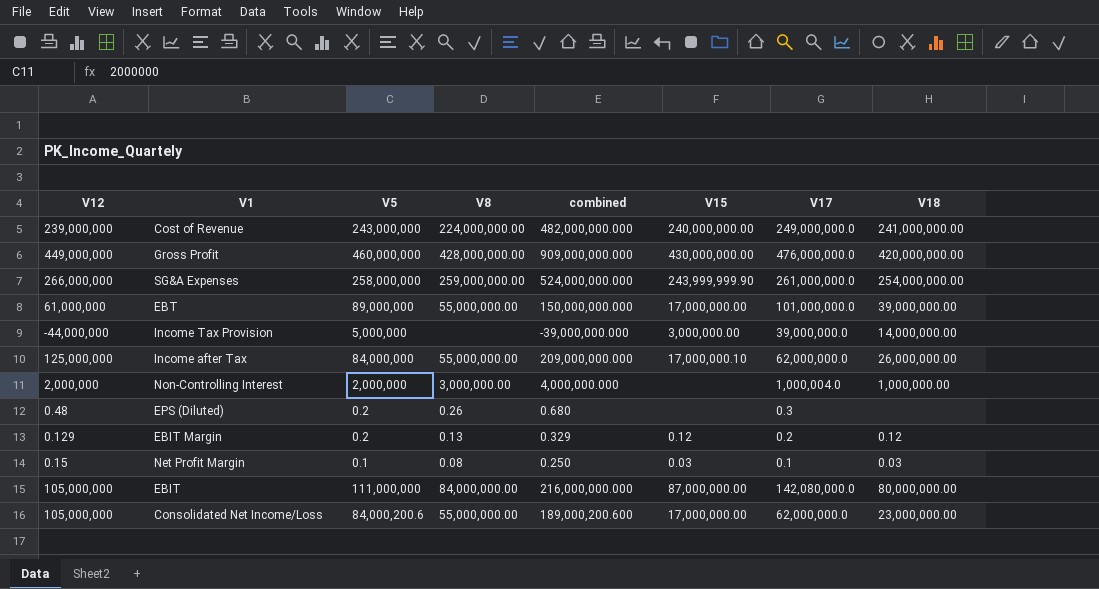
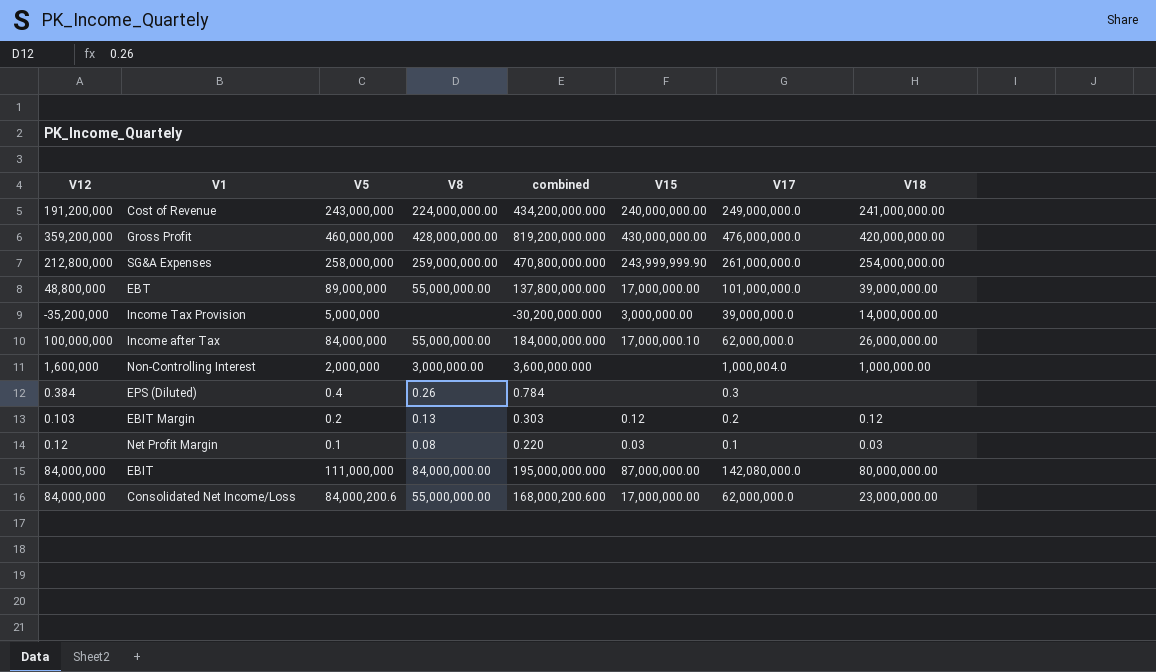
Cost of Revenue | V12: 239,000,000 -> 191,200,000
Cost of Revenue | combined: 482,000,000.000 -> 434,200,000.000
Gross Profit | V12: 449,000,000 -> 359,200,000
Gross Profit | combined: 909,000,000.000 -> 819,200,000.000
SG&A Expenses | V12: 266,000,000 -> 212,800,000
SG&A Expenses | combined: 524,000,000.000 -> 470,800,000.000
EBT | V12: 61,000,000 -> 48,800,000
EBT | combined: 150,000,000.000 -> 137,800,000.000
Income Tax Provision | V12: -44,000,000 -> -35,200,000
Income Tax Provision | combined: -39,000,000.000 -> -30,200,000.000
Income after Tax | V12: 125,000,000 -> 100,000,000
Income after Tax | combined: 209,000,000.000 -> 184,000,000.000
Non-Controlling Interest | V12: 2,000,000 -> 1,600,000
Non-Controlling Interest | combined: 4,000,000.000 -> 3,600,000.000
EPS (Diluted) | V12: 0.48 -> 0.384
EPS (Diluted) | V5: 0.2 -> 0.4
EPS (Diluted) | combined: 0.680 -> 0.784
EBIT Margin | V12: 0.129 -> 0.103
EBIT Margin | combined: 0.329 -> 0.303
Net Profit Margin | V12: 0.15 -> 0.12
Net Profit Margin | combined: 0.250 -> 0.220
EBIT | V12: 105,000,000 -> 84,000,000
EBIT | combined: 216,000,000.000 -> 195,000,000.000
Consolidated Net Income/Loss | V12: 105,000,000 -> 84,000,000
Consolidated Net Income/Loss | combined: 189,000,200.600 -> 168,000,200.600

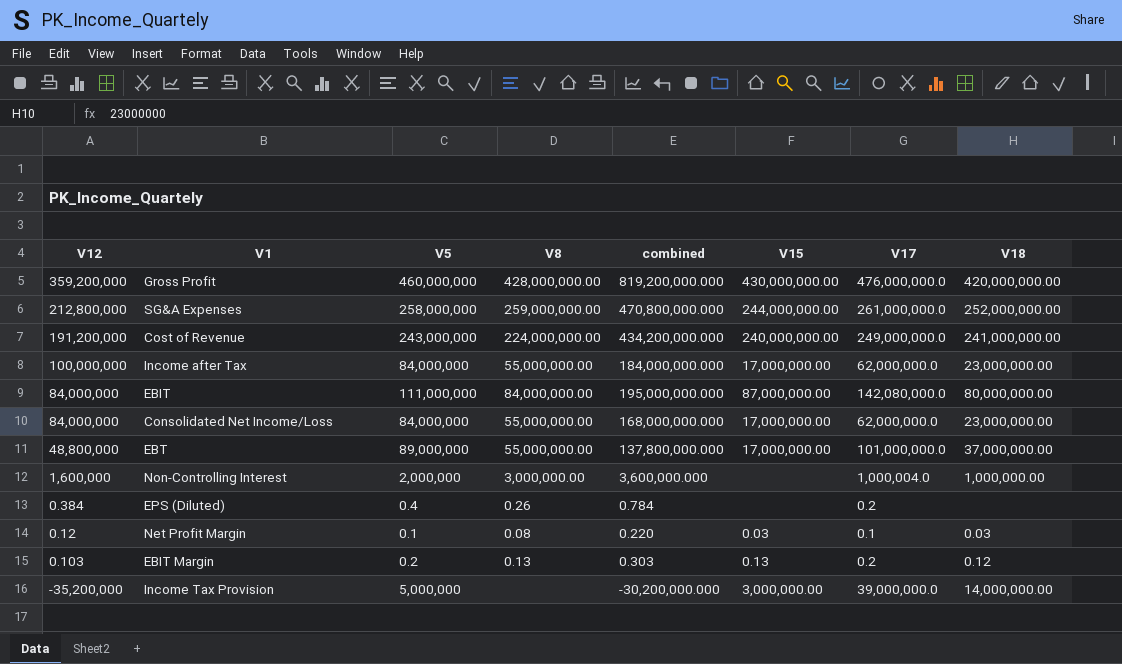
row order: none -> V12 descending
SG&A Expenses | V15: 243,999,999.90 -> 244,000,000.00
SG&A Expenses | V18: 254,000,000.00 -> 252,000,000.00
Income after Tax | V15: 17,000,000.10 -> 17,000,000.00
Income after Tax | V18: 26,000,000.00 -> 23,000,000.00
Consolidated Net Income/Loss | V5: 84,000,200.6 -> 84,000,000
Consolidated Net Income/Loss | combined: 168,000,200.600 -> 168,000,000.000
EBT | V18: 39,000,000.00 -> 37,000,000.00
EPS (Diluted) | V17: 0.3 -> 0.2
EBIT Margin | V15: 0.12 -> 0.13

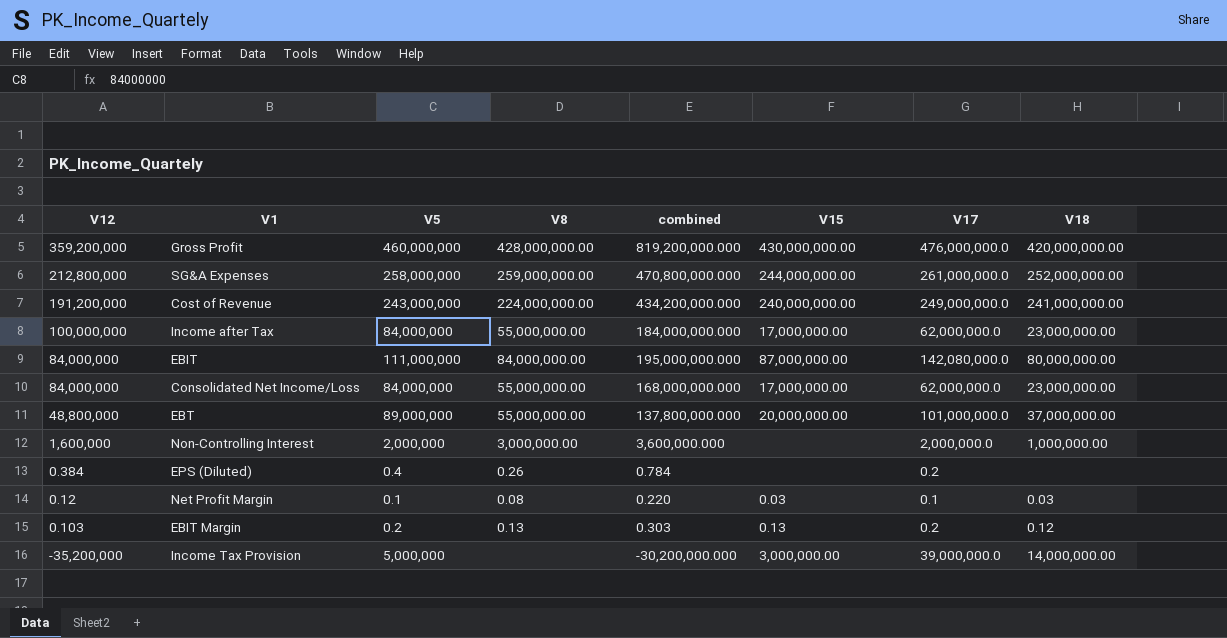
EBT | V15: 17,000,000.00 -> 20,000,000.00
Non-Controlling Interest | V17: 1,000,004.0 -> 2,000,000.0

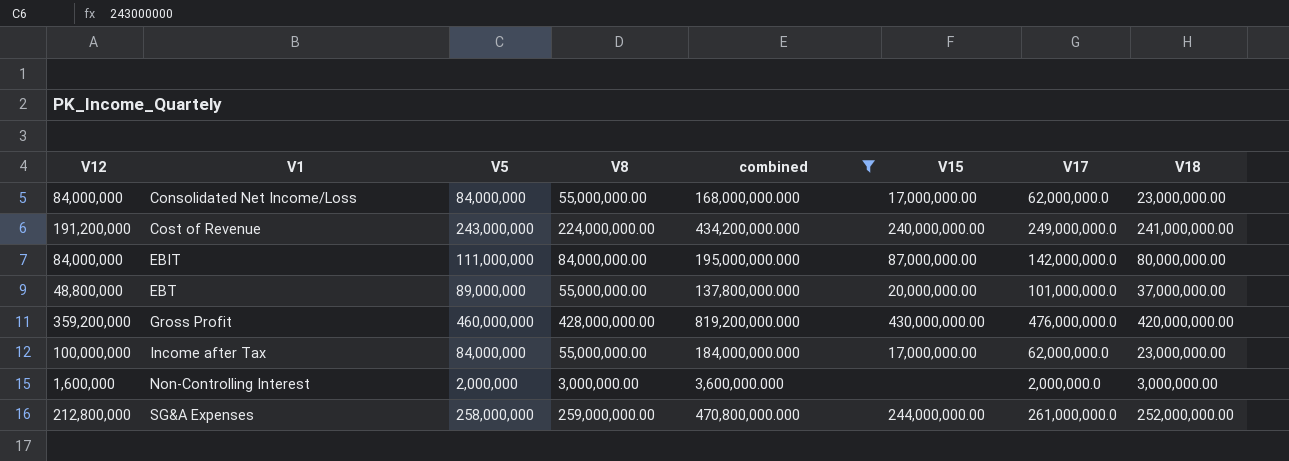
filter: none -> combined >= 3,600,000.000
row order: V12 descending -> V1 ascending
EBIT | V17: 142,080,000.0 -> 142,000,000.0
Non-Controlling Interest | V18: 1,000,000.00 -> 3,000,000.00

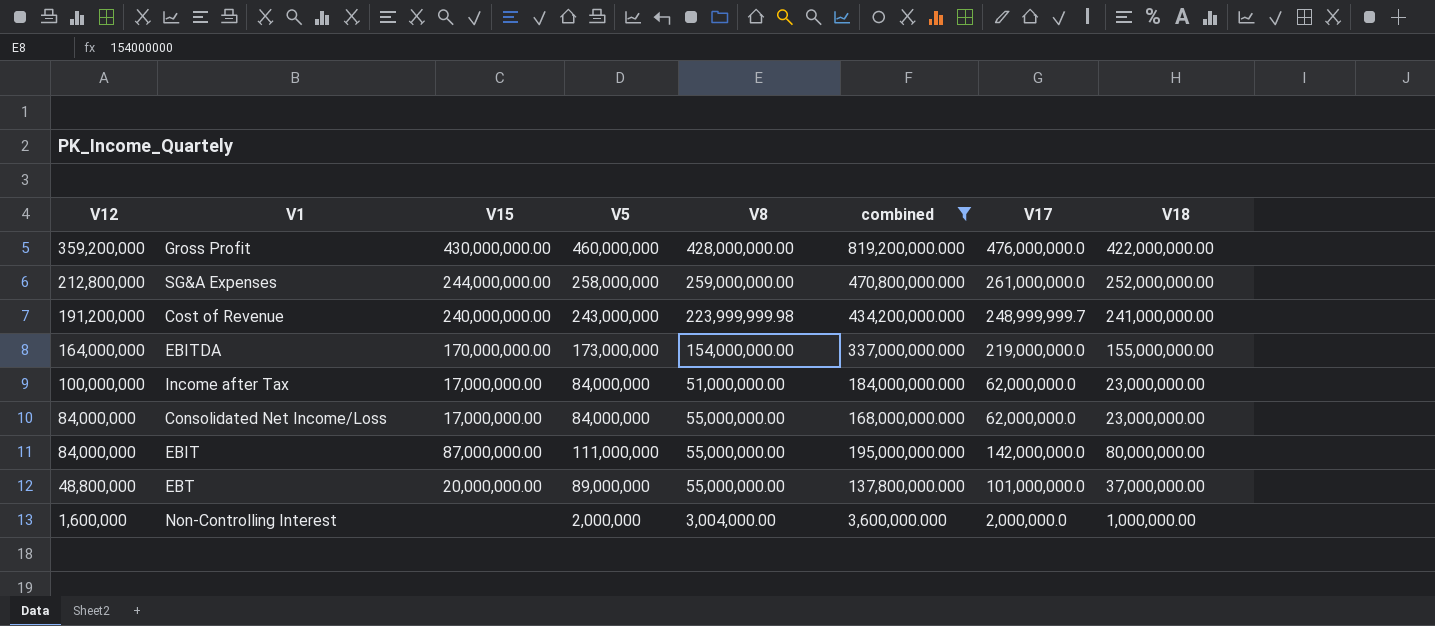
row order: V1 ascending -> V12 descending
column V15 | position: 6 -> 3
Gross Profit | V18: 420,000,000.00 -> 422,000,000.00
Cost of Revenue | V8: 224,000,000.00 -> 223,999,999.98
Cost of Revenue | V17: 249,000,000.0 -> 248,999,999.7
row EBITDA: none -> 164,000,000 | 170,000,000.00 | 173,000,000 | 154,000,000.00 | 337,000,000.000 | 219,000,000.0 | 155,000,000.00
Income after Tax | V8: 55,000,000.00 -> 51,000,000.00
EBIT | V8: 84,000,000.00 -> 55,000,000.00
Non-Controlling Interest | V8: 3,000,000.00 -> 3,004,000.00
Non-Controlling Interest | V18: 3,000,000.00 -> 1,000,000.00

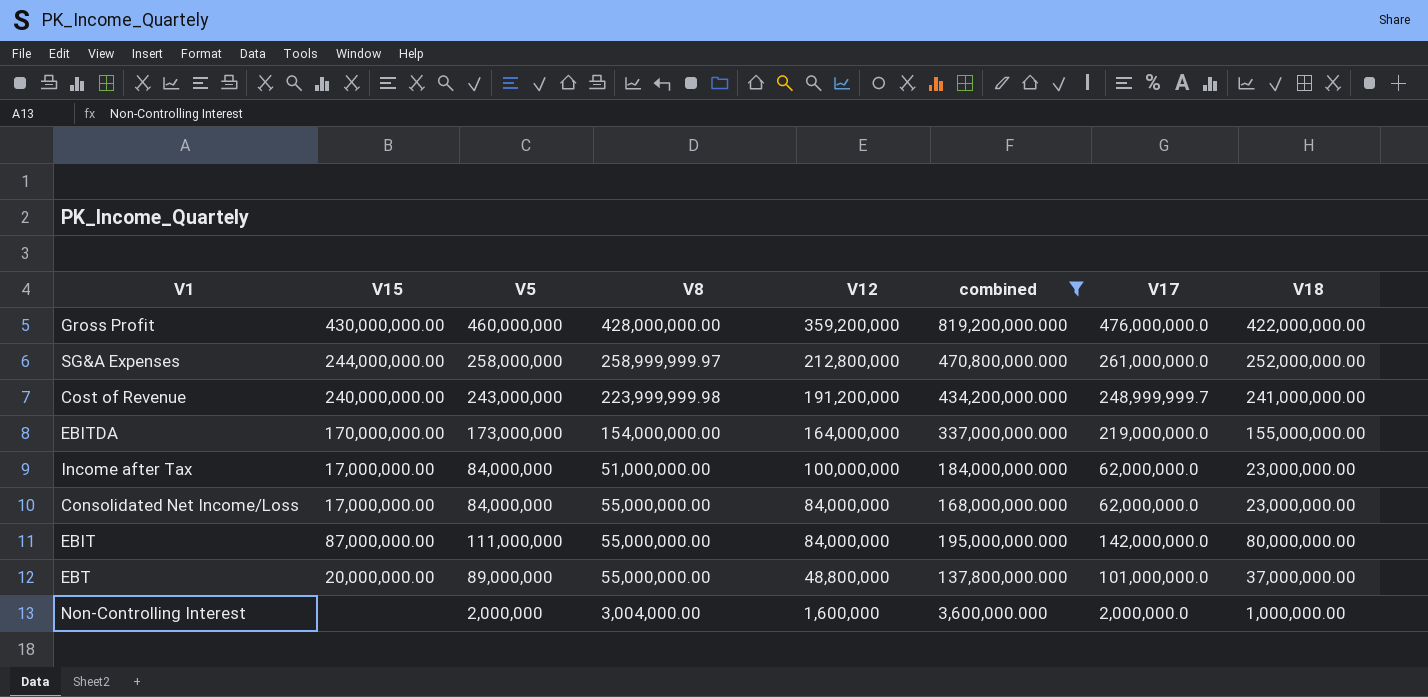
column V12 | position: 1 -> 5
SG&A Expenses | V8: 259,000,000.00 -> 258,999,999.97

